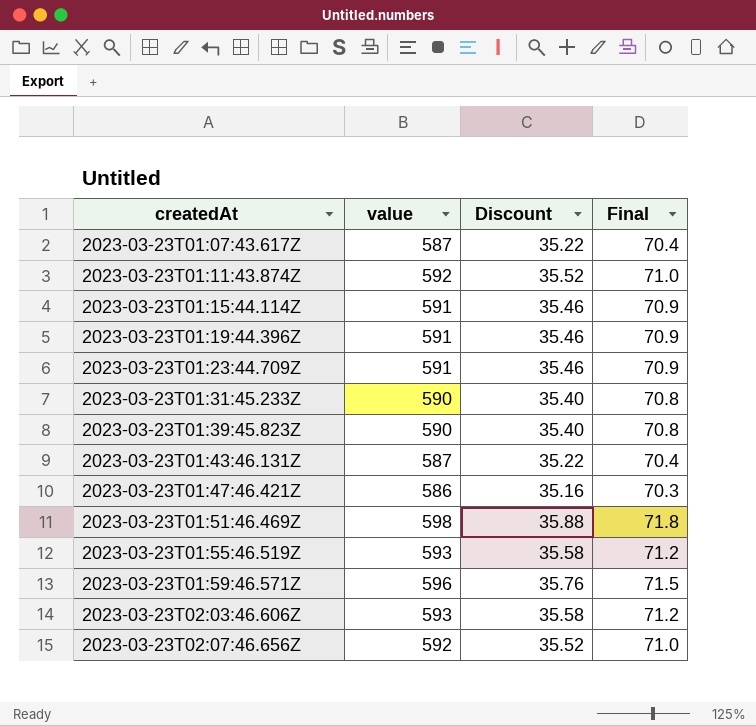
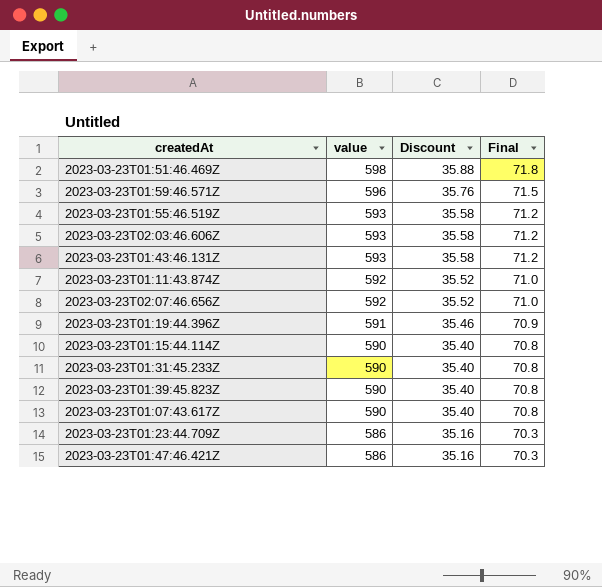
row order: createdAt ascending -> value descending
2023-03-23T01:43:46.131Z | value: 587 -> 593
2023-03-23T01:43:46.131Z | Discount: 35.22 -> 35.58
2023-03-23T01:43:46.131Z | Final: 70.4 -> 71.2
2023-03-23T01:15:44.114Z | value: 591 -> 590
2023-03-23T01:15:44.114Z | Discount: 35.46 -> 35.40
2023-03-23T01:15:44.114Z | Final: 70.9 -> 70.8
2023-03-23T01:07:43.617Z | value: 587 -> 590
2023-03-23T01:07:43.617Z | Discount: 35.22 -> 35.40
2023-03-23T01:07:43.617Z | Final: 70.4 -> 70.8
2023-03-23T01:23:44.709Z | value: 591 -> 586
2023-03-23T01:23:44.709Z | Discount: 35.46 -> 35.16
2023-03-23T01:23:44.709Z | Final: 70.9 -> 70.3

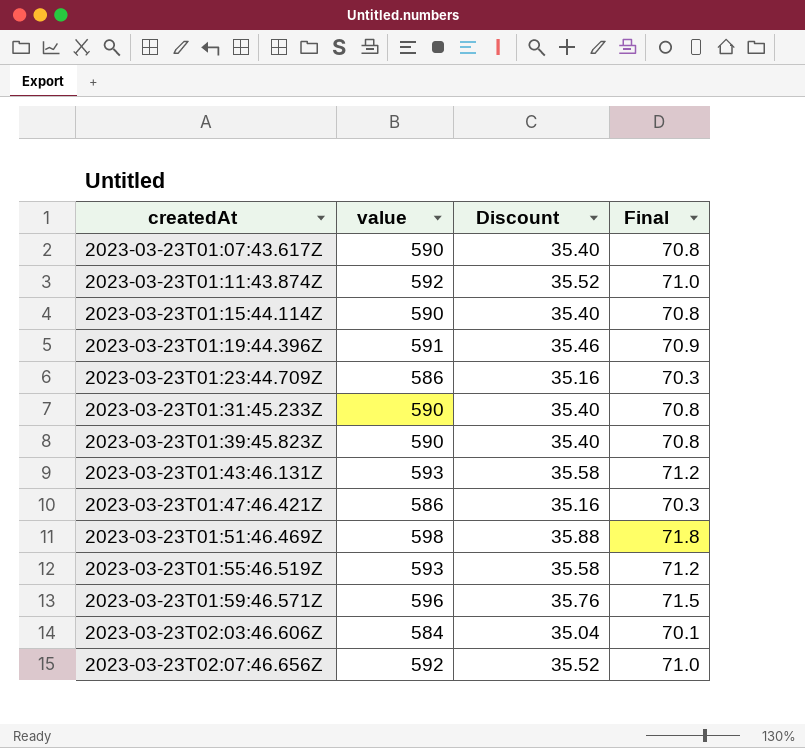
row order: value descending -> createdAt ascending
2023-03-23T02:03:46.606Z | value: 593 -> 584
2023-03-23T02:03:46.606Z | Discount: 35.58 -> 35.04
2023-03-23T02:03:46.606Z | Final: 71.2 -> 70.1

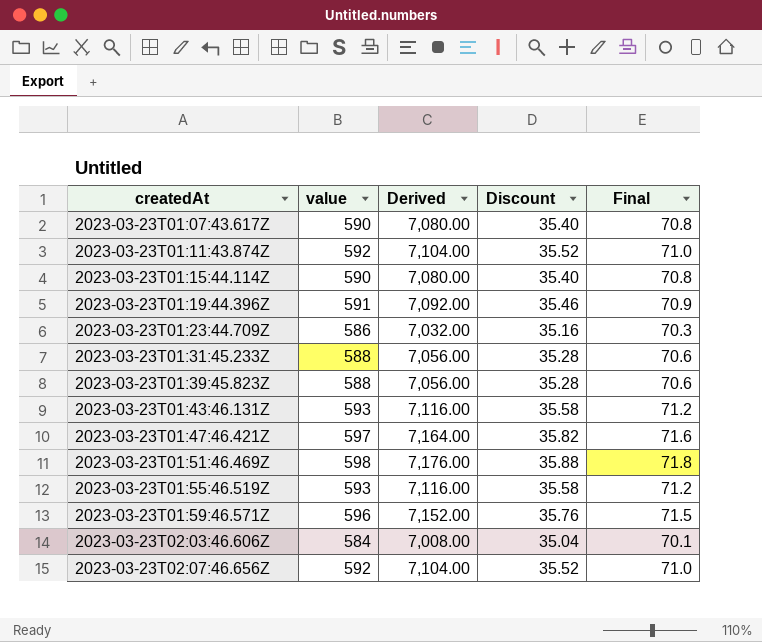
column Derived | formula: none -> [value] * 12
2023-03-23T01:31:45.233Z | value: 590 -> 588
2023-03-23T01:31:45.233Z | Discount: 35.40 -> 35.28
2023-03-23T01:31:45.233Z | Final: 70.8 -> 70.6
2023-03-23T01:39:45.823Z | value: 590 -> 588
2023-03-23T01:39:45.823Z | Discount: 35.40 -> 35.28
2023-03-23T01:39:45.823Z | Final: 70.8 -> 70.6
2023-03-23T01:47:46.421Z | value: 586 -> 597
2023-03-23T01:47:46.421Z | Discount: 35.16 -> 35.82
2023-03-23T01:47:46.421Z | Final: 70.3 -> 71.6

